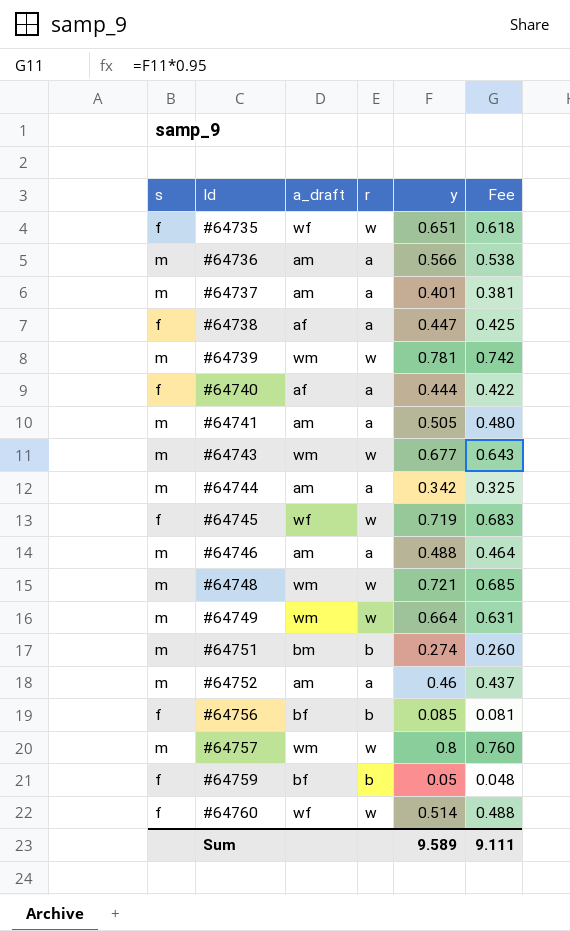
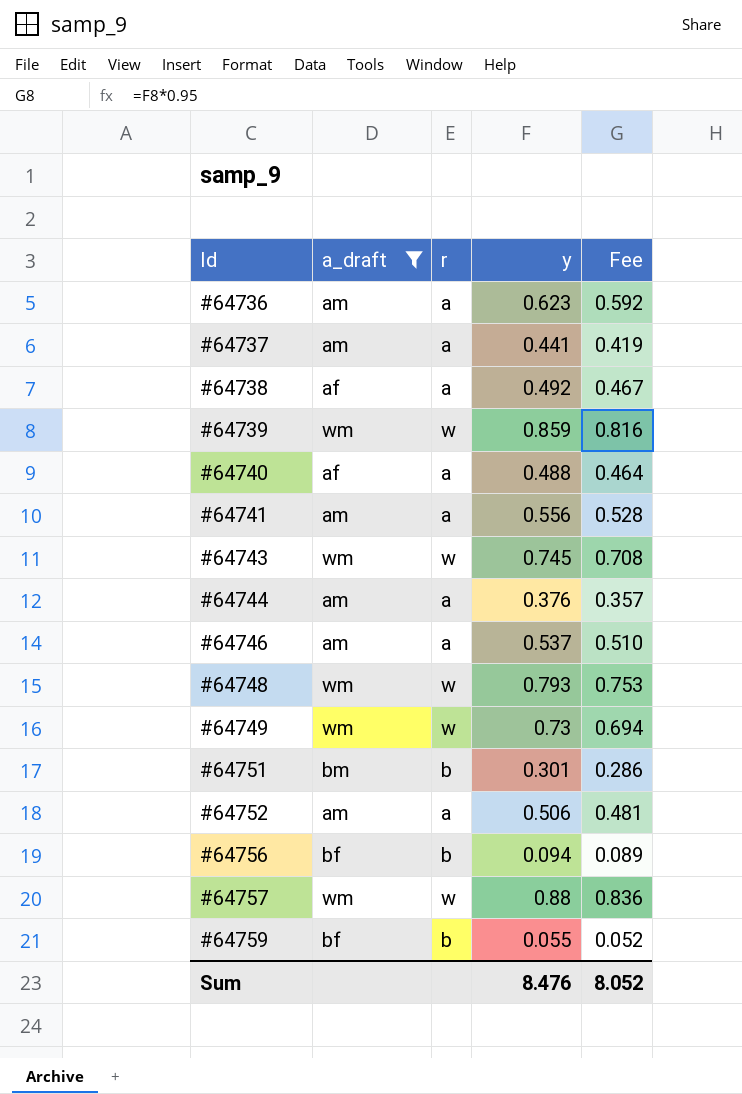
filter: none -> a_draft != wf
column s | position: 1 -> none
#64736 | y: 0.566 -> 0.623
#64736 | Fee: 0.538 -> 0.592
#64737 | y: 0.401 -> 0.441
#64737 | Fee: 0.381 -> 0.419
#64738 | y: 0.447 -> 0.492
#64738 | Fee: 0.425 -> 0.467
#64739 | y: 0.781 -> 0.859
#64739 | Fee: 0.742 -> 0.816
#64740 | y: 0.444 -> 0.488
#64740 | Fee: 0.422 -> 0.464
#64741 | y: 0.505 -> 0.556
#64741 | Fee: 0.480 -> 0.528
#64743 | y: 0.677 -> 0.745
#64743 | Fee: 0.643 -> 0.708
#64744 | y: 0.342 -> 0.376
#64744 | Fee: 0.325 -> 0.357
#64746 | y: 0.488 -> 0.537
#64746 | Fee: 0.464 -> 0.510
#64748 | y: 0.721 -> 0.793
#64748 | Fee: 0.685 -> 0.753
#64749 | y: 0.664 -> 0.73
#64749 | Fee: 0.631 -> 0.694
#64751 | y: 0.274 -> 0.301
#64751 | Fee: 0.260 -> 0.286
#64752 | y: 0.46 -> 0.506
#64752 | Fee: 0.437 -> 0.481
#64756 | y: 0.085 -> 0.094
#64756 | Fee: 0.081 -> 0.089
#64757 | y: 0.8 -> 0.88
#64757 | Fee: 0.760 -> 0.836
#64759 | y: 0.05 -> 0.055
#64759 | Fee: 0.048 -> 0.052
Sum | y: 9.589 -> 8.476
Sum | Fee: 9.111 -> 8.052

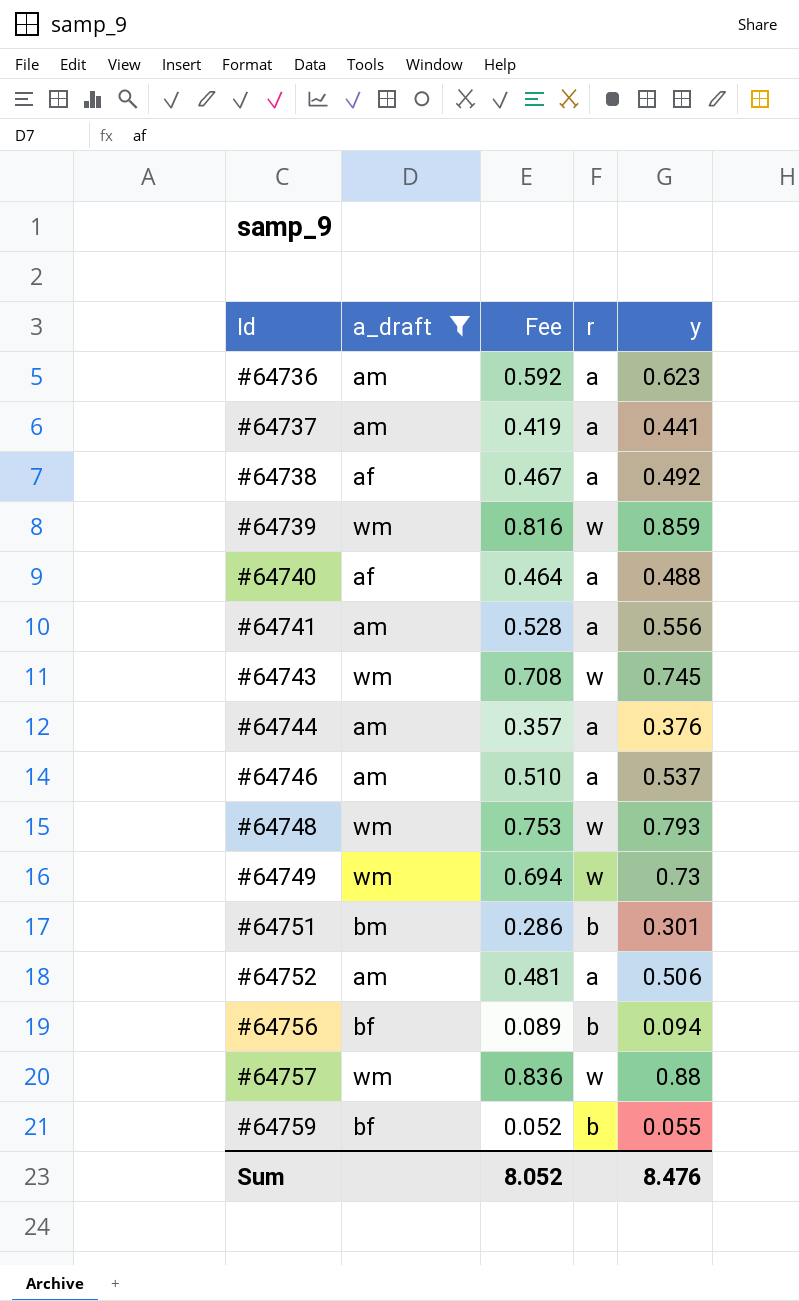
column Fee | position: 5 -> 3

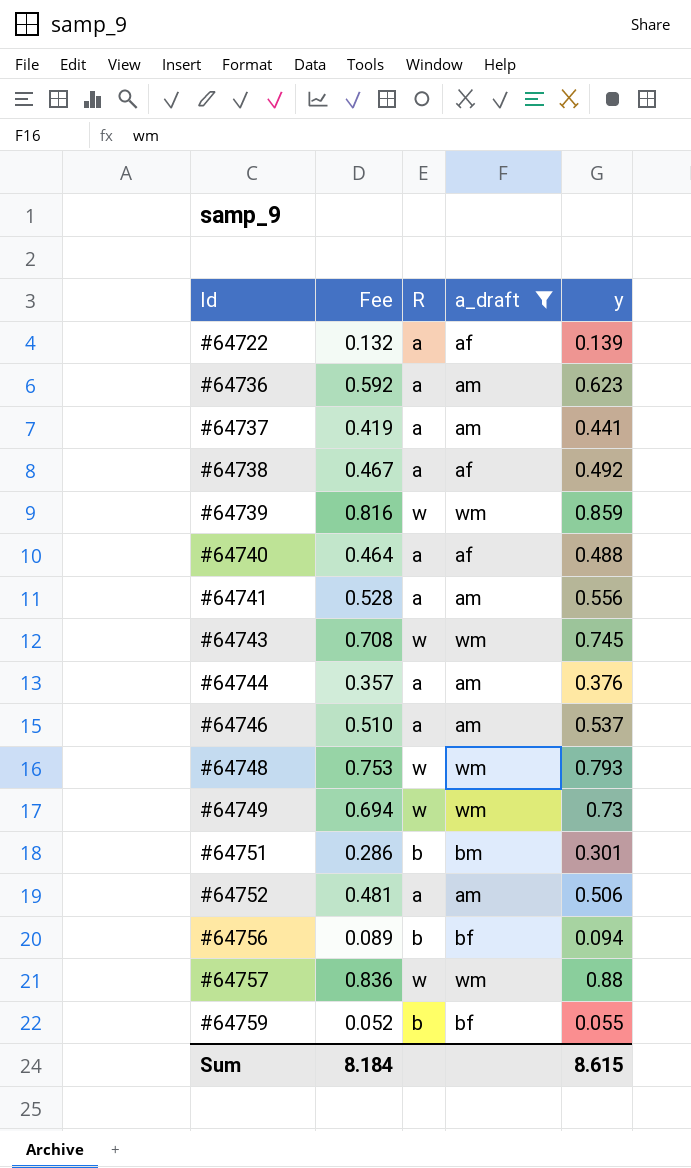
column name: r -> R
column a_draft | position: 2 -> 4
row #64722: none -> 0.132 | a | af | 0.139
Sum | Fee: 8.052 -> 8.184
Sum | y: 8.476 -> 8.615

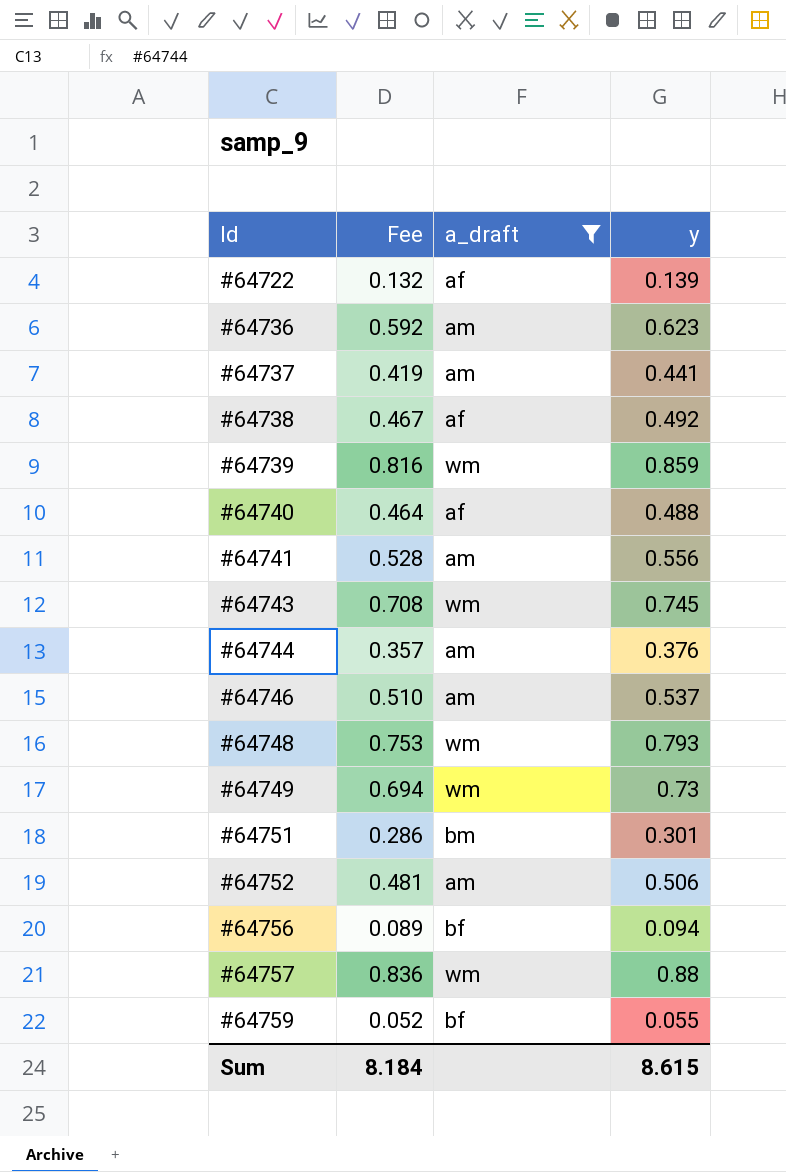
column R | position: 3 -> none

